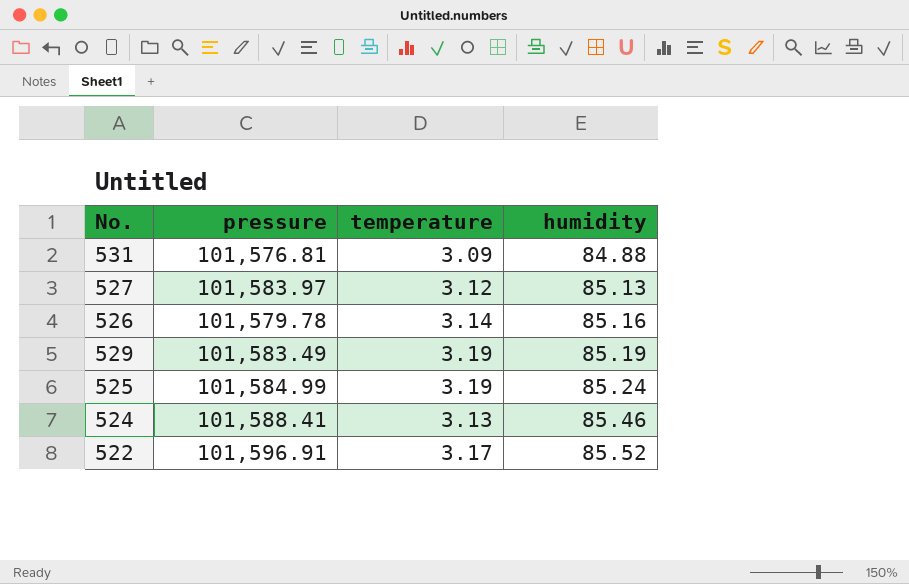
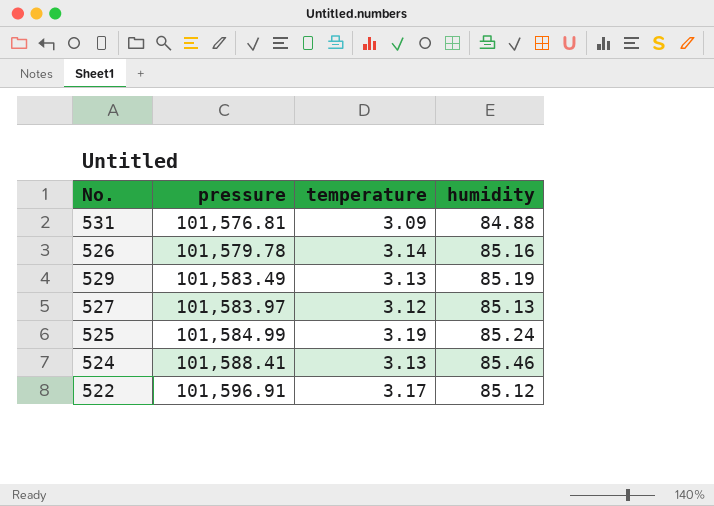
row order: humidity ascending -> pressure ascending
529 | temperature: 3.19 -> 3.13
522 | humidity: 85.52 -> 85.12

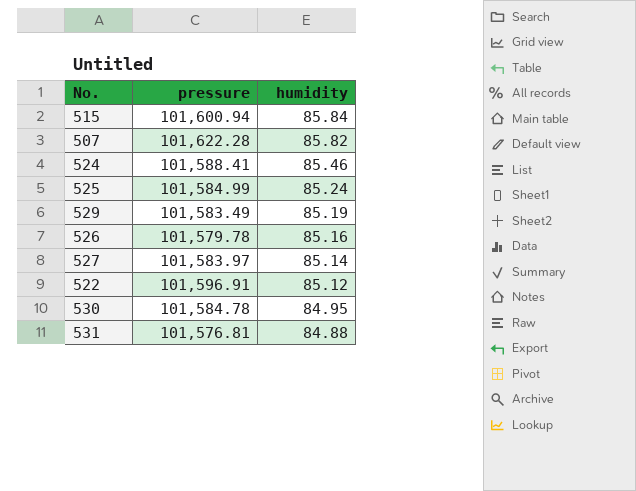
row order: pressure ascending -> humidity descending
column temperature | position: 3 -> none
row 515: none -> 101,600.94 | 85.84
row 507: none -> 101,622.28 | 85.82
527 | humidity: 85.13 -> 85.14
row 530: none -> 101,584.78 | 84.95

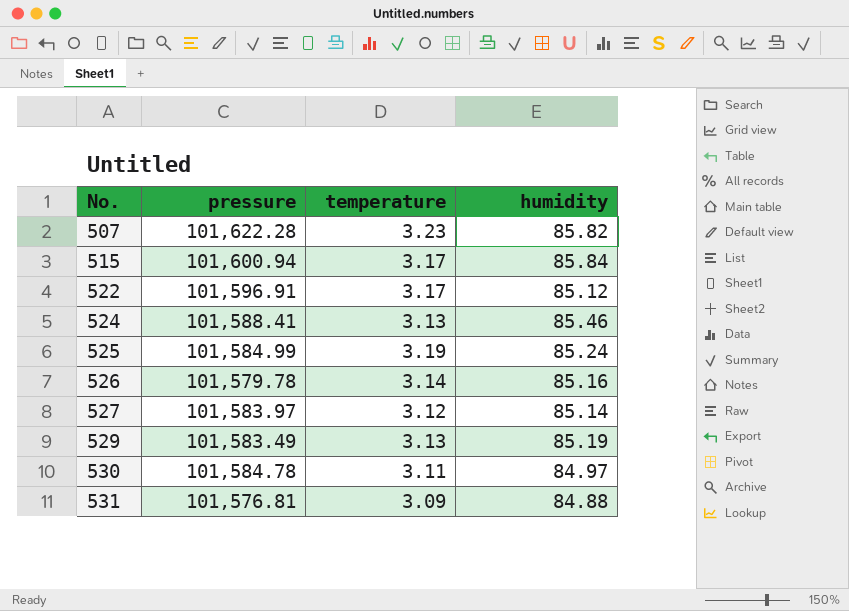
row order: humidity descending -> No. ascending
column temperature | position: none -> 3
530 | humidity: 84.95 -> 84.97

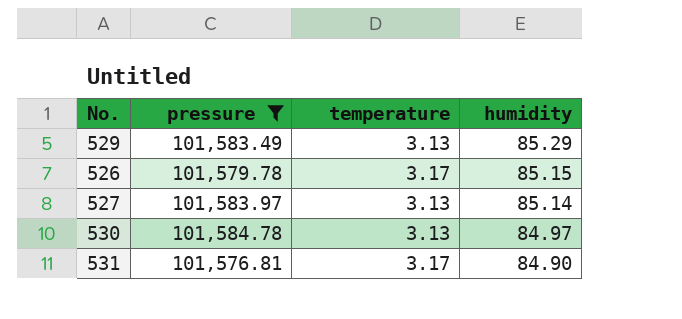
filter: none -> pressure <= 101,584.78
row order: No. ascending -> humidity descending
529 | humidity: 85.19 -> 85.29
526 | temperature: 3.14 -> 3.17
526 | humidity: 85.16 -> 85.15
527 | temperature: 3.12 -> 3.13
530 | temperature: 3.11 -> 3.13
531 | temperature: 3.09 -> 3.17
531 | humidity: 84.88 -> 84.90

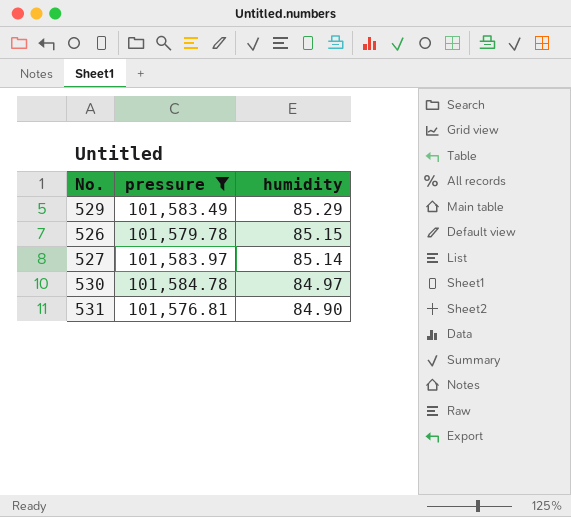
column temperature | position: 3 -> none

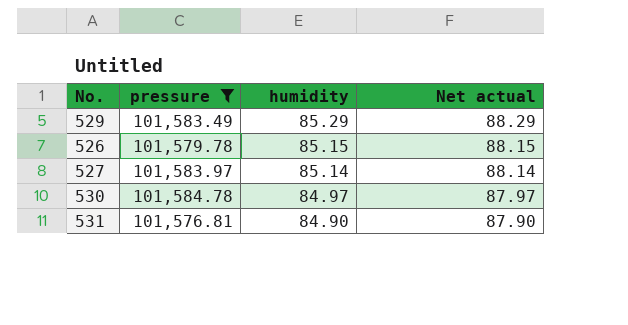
column Net actual | formula: none -> [humidity] + 3

